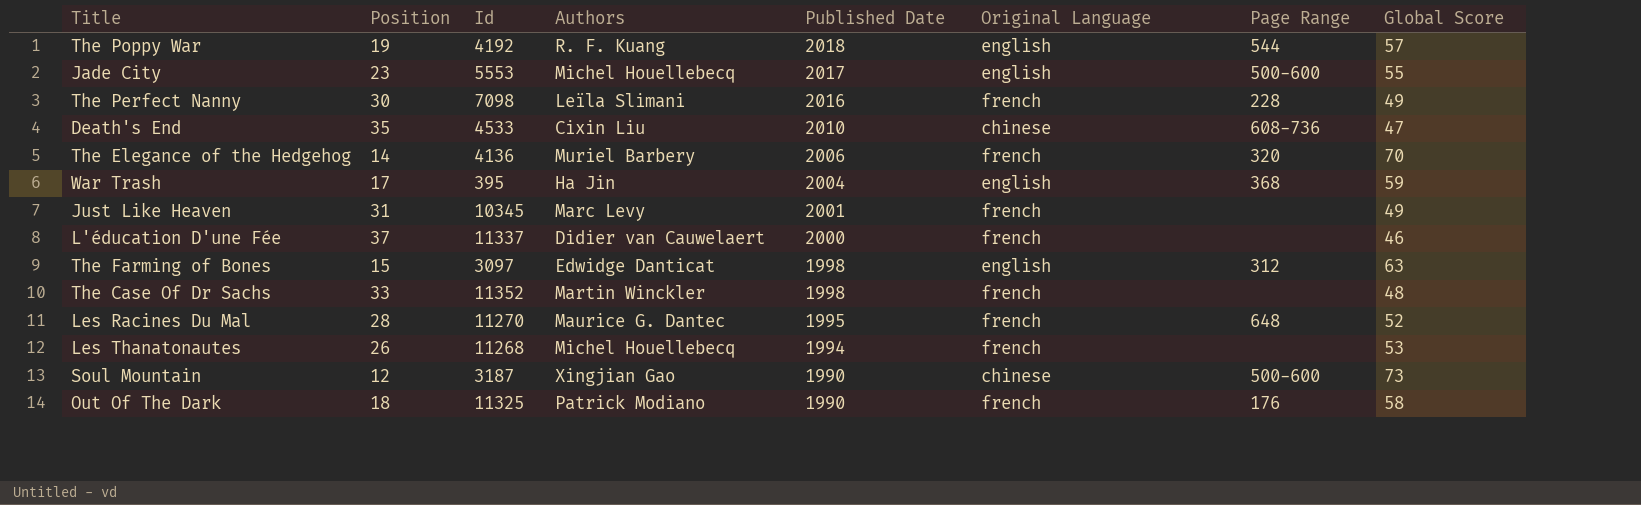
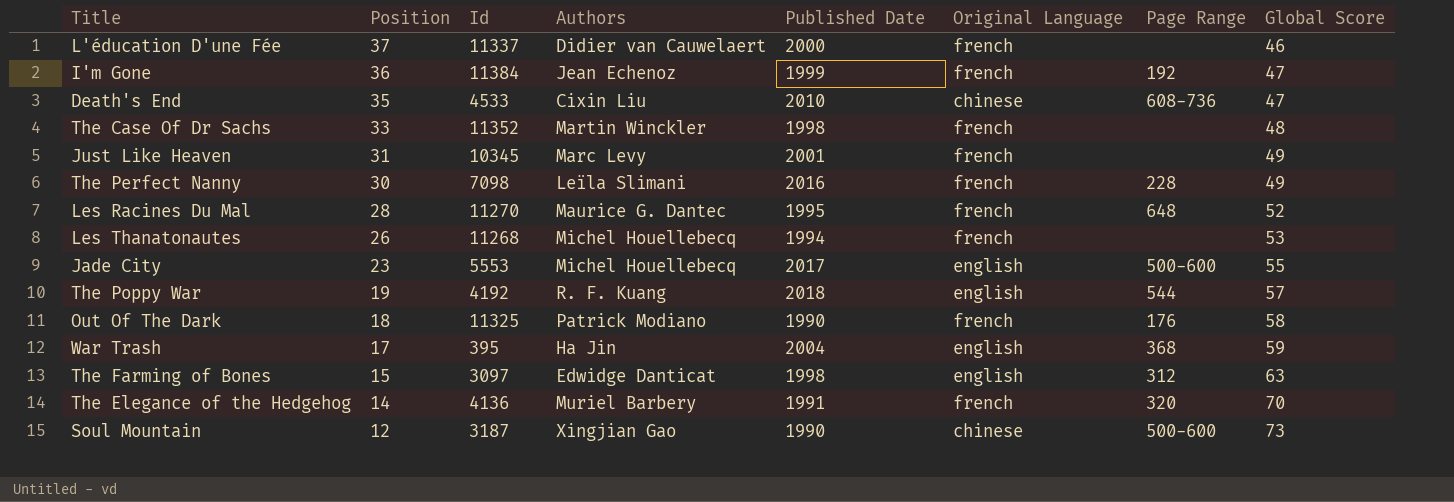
row order: Published Date descending -> Position descending
row I'm Gone: none -> 36 | 11384 | Jean Echenoz | 1999 | french | 192 | 47
The Elegance of the Hedgehog | Published Date: 2006 -> 1991

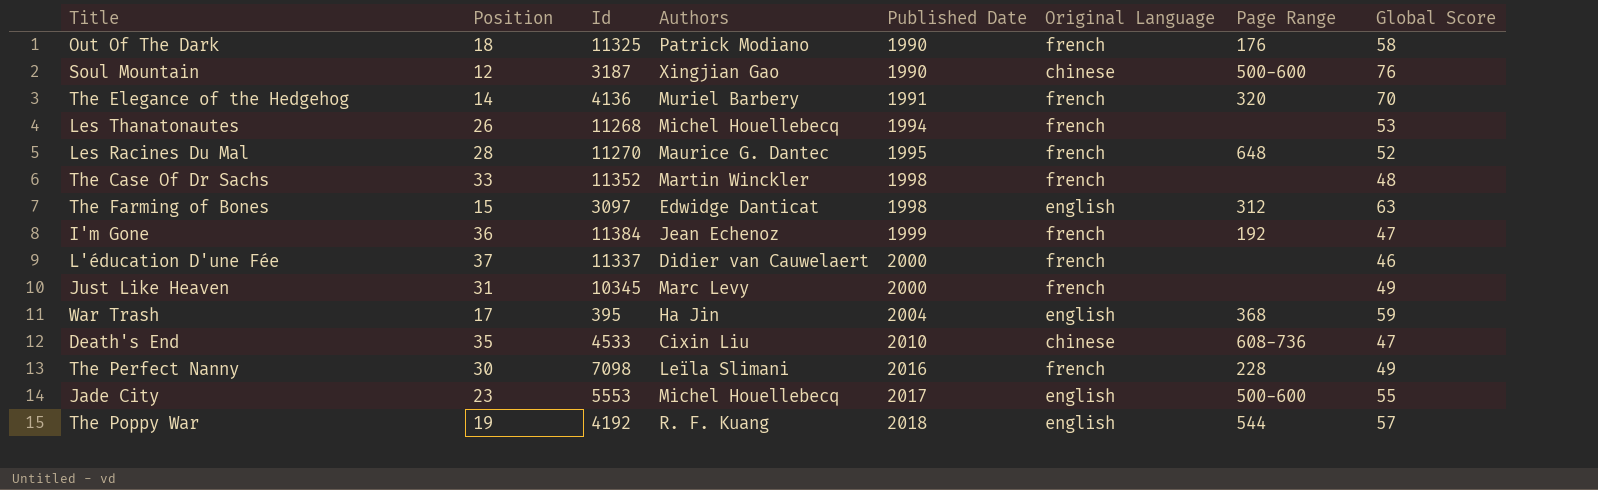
row order: Position descending -> Published Date ascending
Soul Mountain | Global Score: 73 -> 76
Just Like Heaven | Published Date: 2001 -> 2000

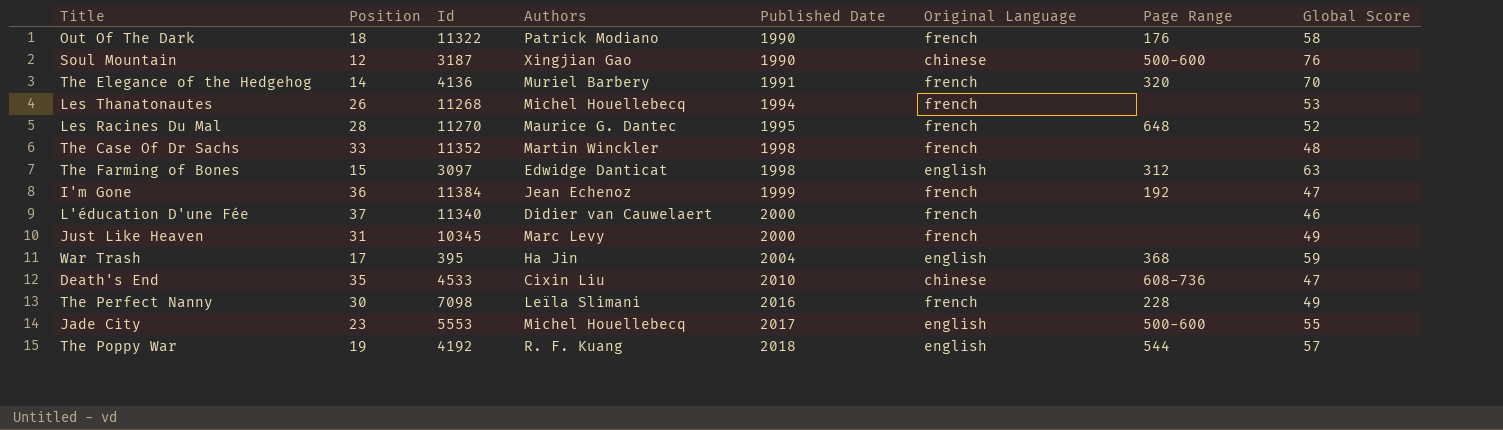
Out Of The Dark | Id: 11325 -> 11322
L'éducation D'une Fée | Id: 11337 -> 11340

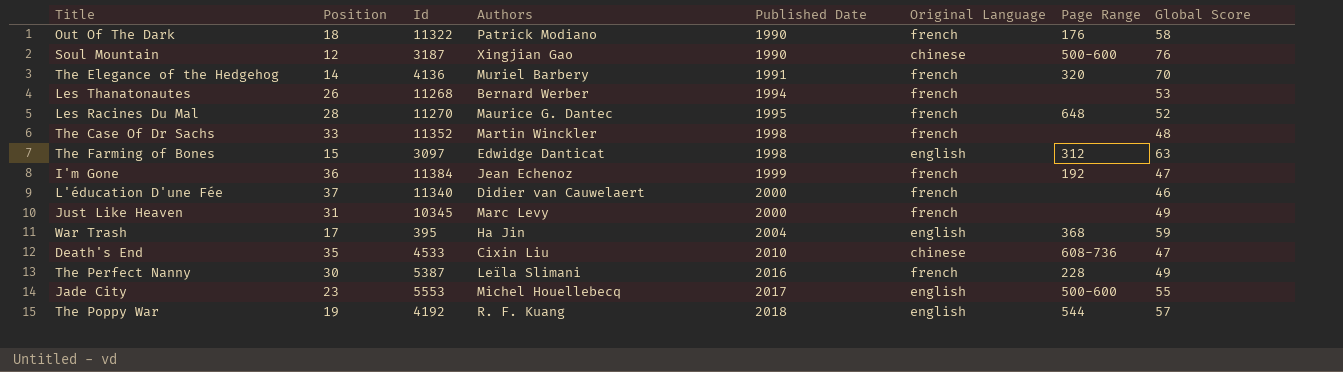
Les Thanatonautes | Authors: Michel Houellebecq -> Bernard Werber
The Perfect Nanny | Id: 7098 -> 5387

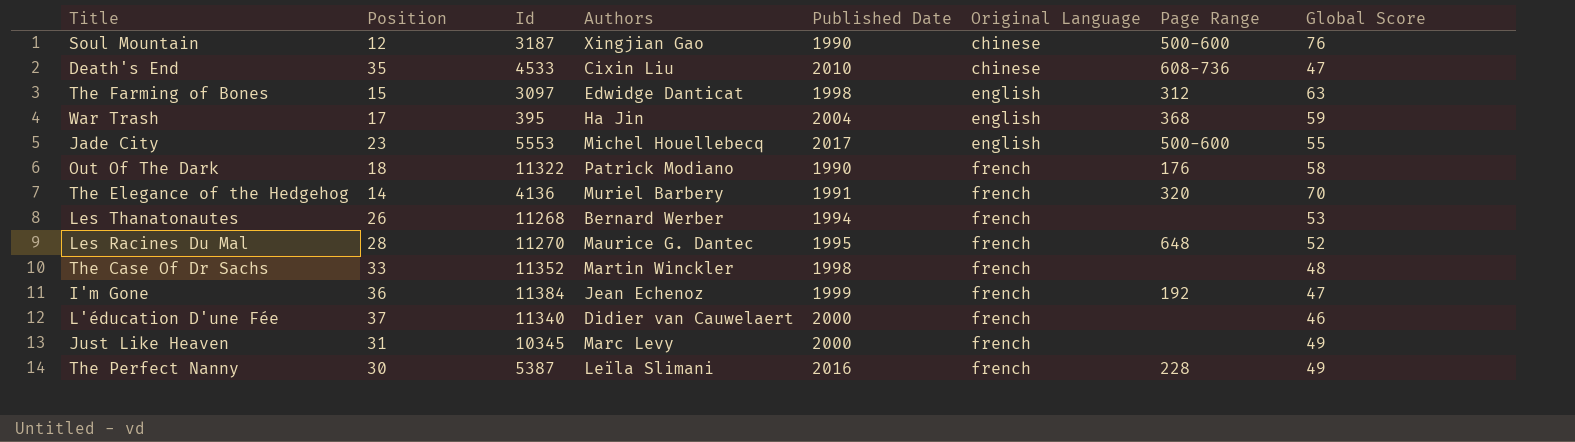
row order: Published Date ascending -> Original Language ascending
row The Poppy War: 19 | 4192 | R. F. Kuang | 2018 | english | 544 | 57 -> none

